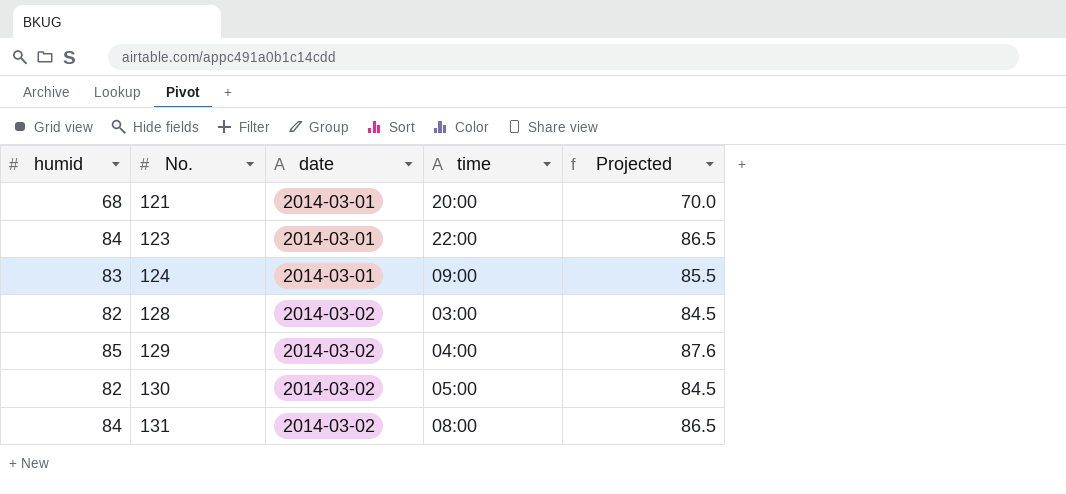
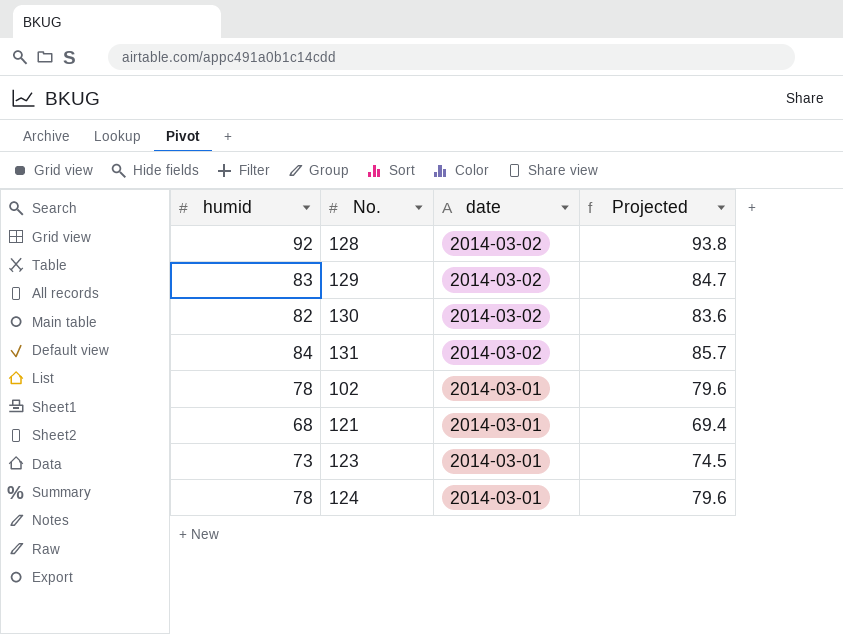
row order: No. ascending -> date descending
column time | position: 4 -> none
column Projected | formula: [humid] * 1.03 -> [humid] * 1.02
128 | humid: 82 -> 92
129 | humid: 85 -> 83
row 102: none -> 78 | 2014-03-01 | 79.6
123 | humid: 84 -> 73
124 | humid: 83 -> 78

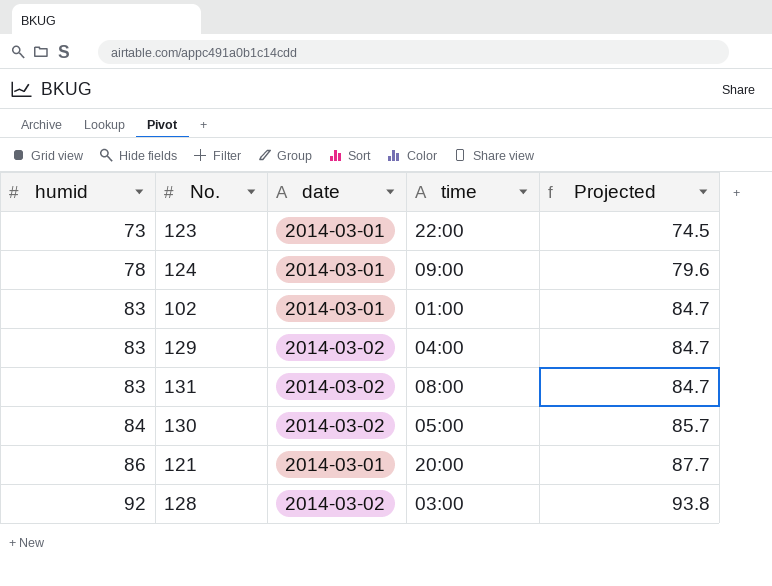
row order: date descending -> humid ascending
column time | position: none -> 4
102 | humid: 78 -> 83
102 | Projected: 79.6 -> 84.7
131 | humid: 84 -> 83
131 | Projected: 85.7 -> 84.7
130 | humid: 82 -> 84
130 | Projected: 83.6 -> 85.7
121 | humid: 68 -> 86
121 | Projected: 69.4 -> 87.7

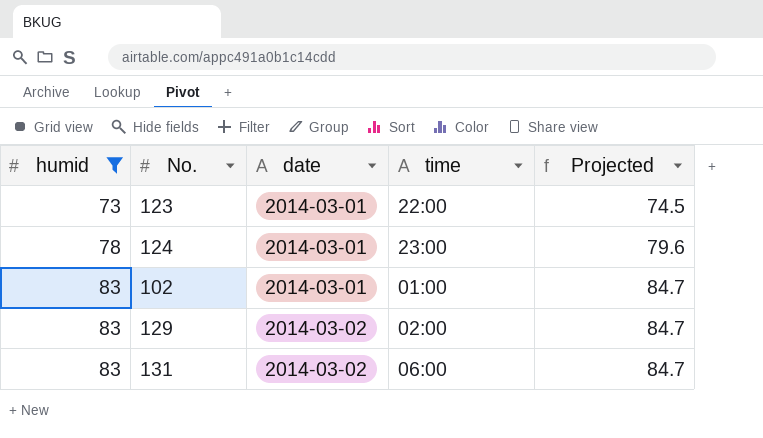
filter: none -> humid <= 83
124 | time: 09:00 -> 23:00
129 | time: 04:00 -> 02:00
131 | time: 08:00 -> 06:00

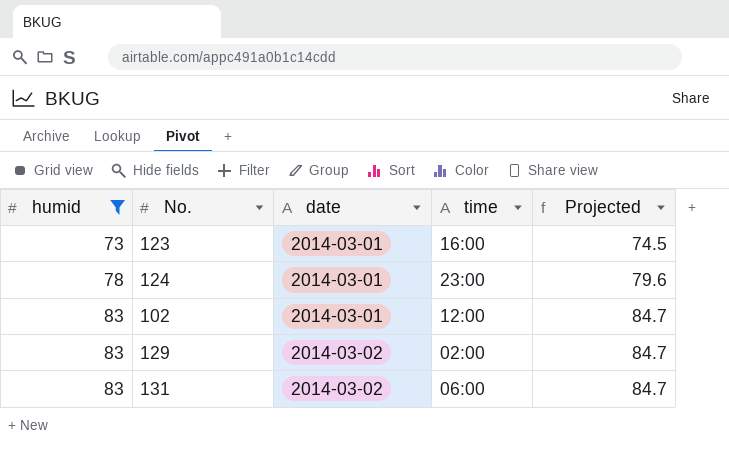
123 | time: 22:00 -> 16:00
102 | time: 01:00 -> 12:00

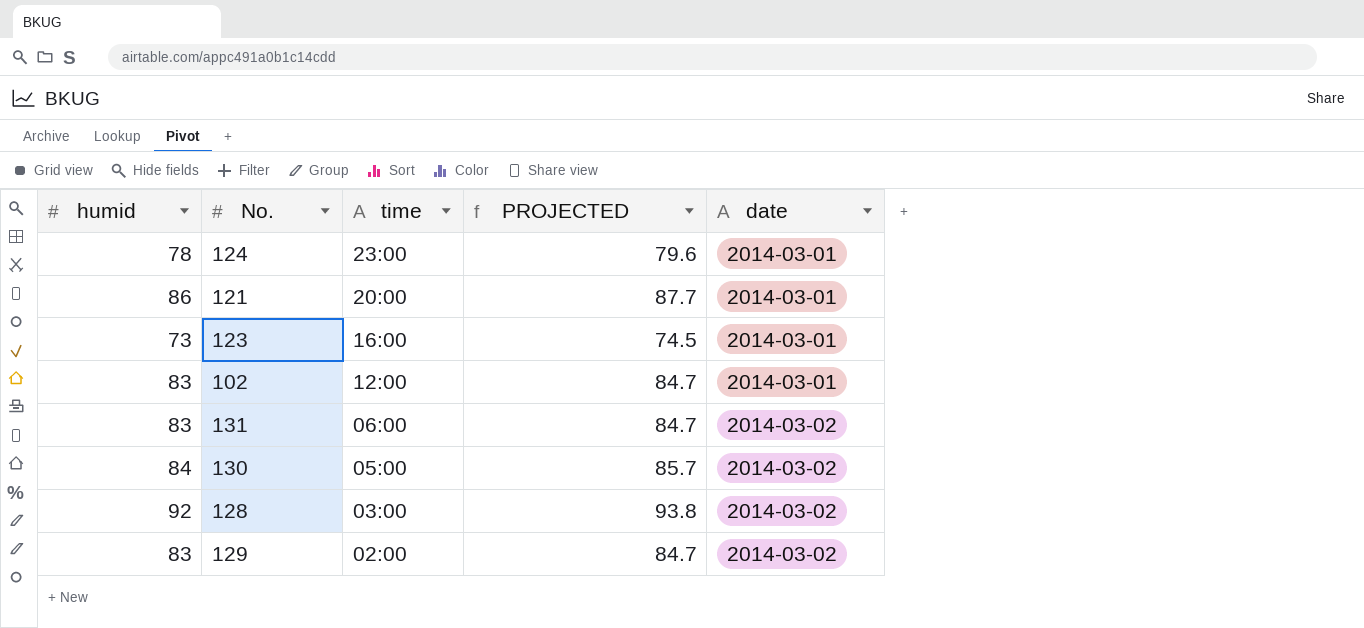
filter: humid <= 83 -> none
row order: humid ascending -> time descending
column name: Projected -> PROJECTED
column date | position: 3 -> 5

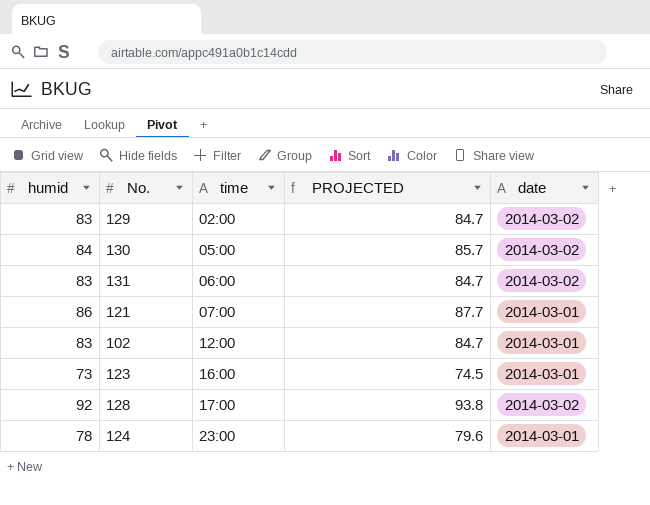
row order: time descending -> time ascending
121 | time: 20:00 -> 07:00
128 | time: 03:00 -> 17:00

